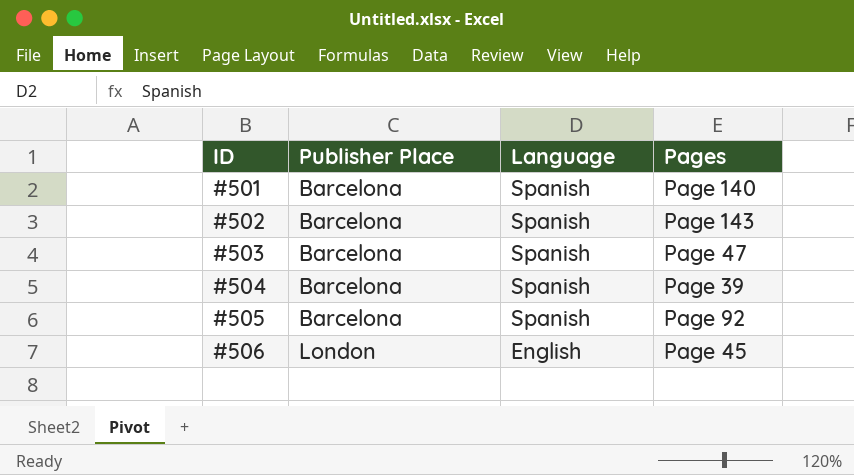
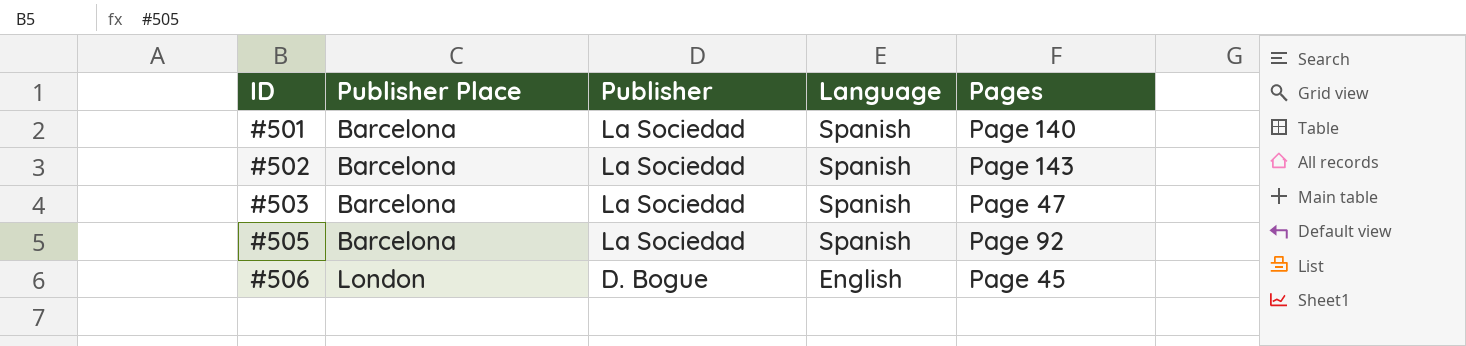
column Publisher | position: none -> 3
row #504: Barcelona | Spanish | Page 39 -> none

